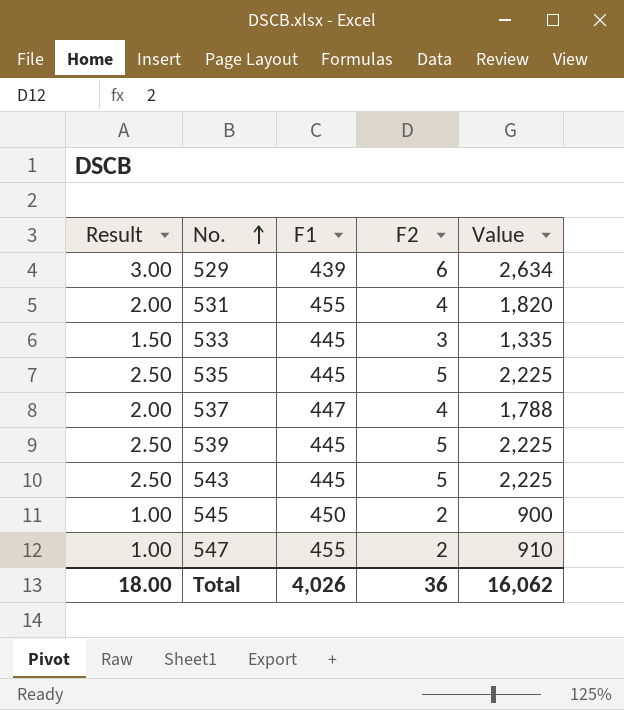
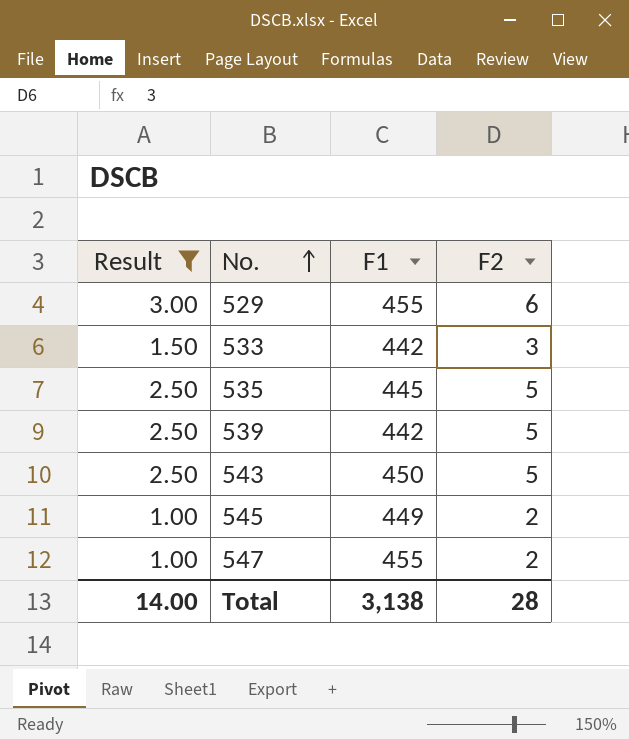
filter: none -> Result != 2.00
column Value | formula: [F1] * [F2] -> none
529 | F1: 439 -> 455
533 | F1: 445 -> 442
539 | F1: 445 -> 442
543 | F1: 445 -> 450
545 | F1: 450 -> 449
Total | Result: 18.00 -> 14.00
Total | F1: 4,026 -> 3,138
Total | F2: 36 -> 28

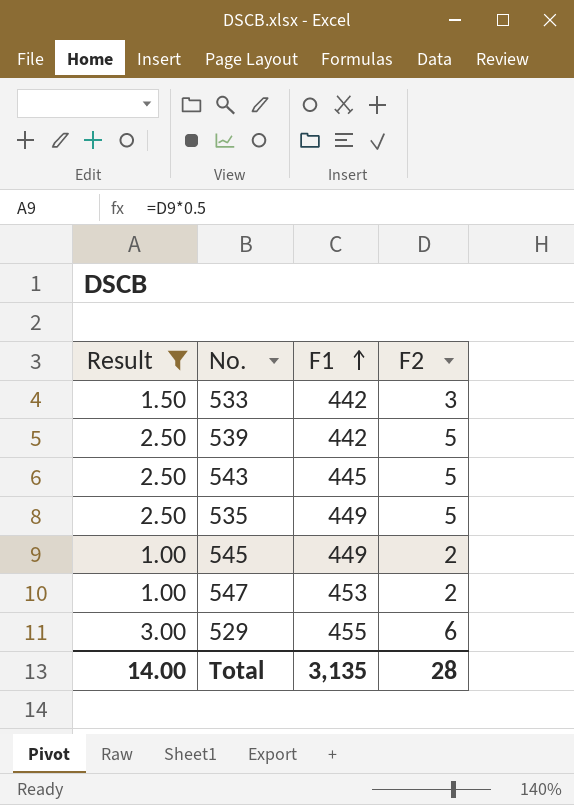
row order: No. ascending -> F1 ascending
543 | F1: 450 -> 445
535 | F1: 445 -> 449
547 | F1: 455 -> 453
Total | F1: 3,138 -> 3,135

